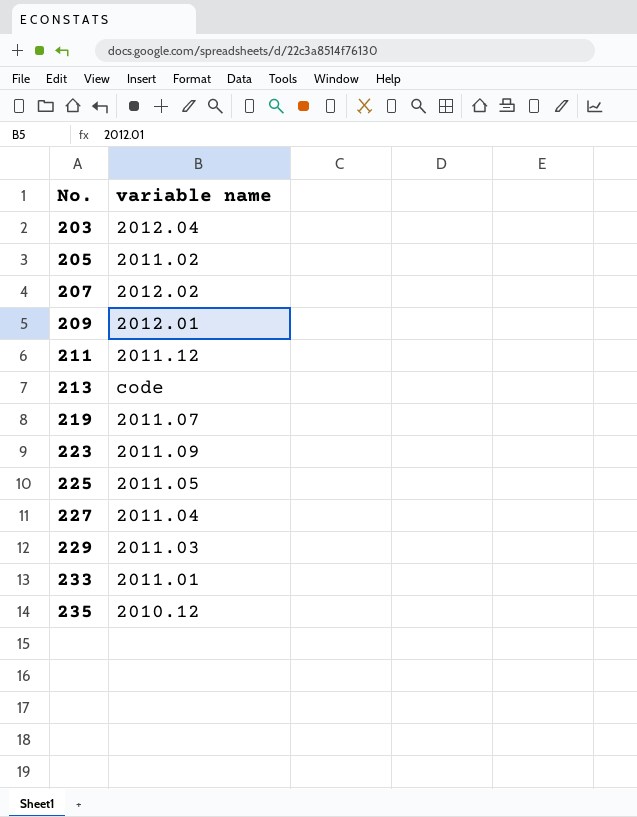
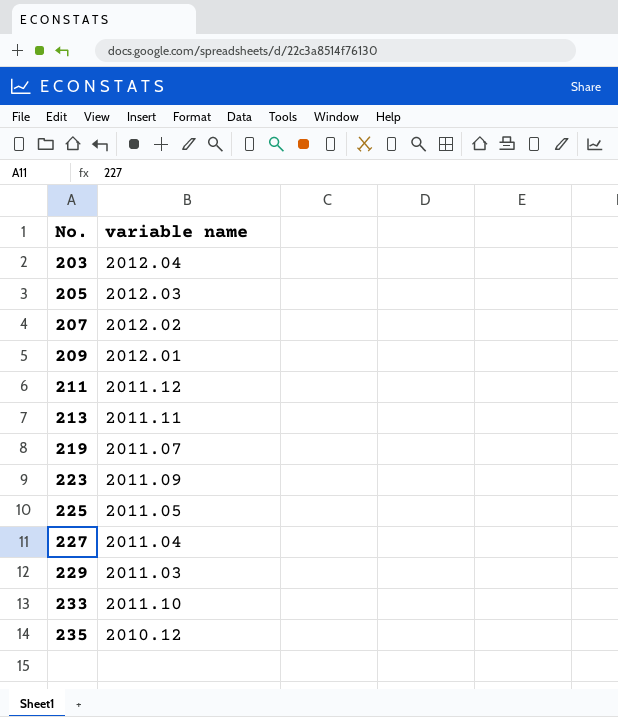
205 | variable name: 2011.02 -> 2012.03
213 | variable name: code -> 2011.11
233 | variable name: 2011.01 -> 2011.10

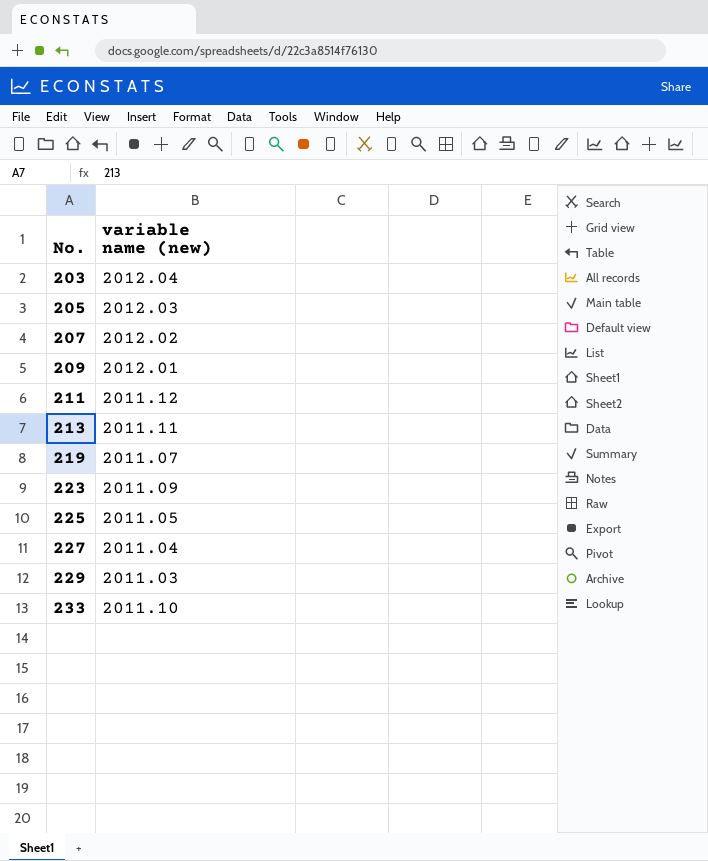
column name: variable name -> variable name (new)
row 235: 2010.12 -> none

